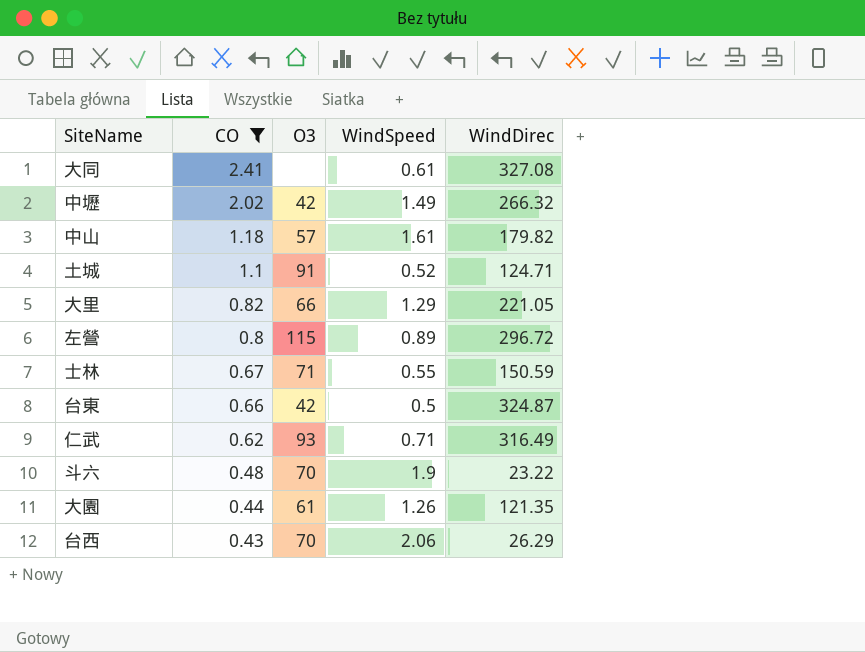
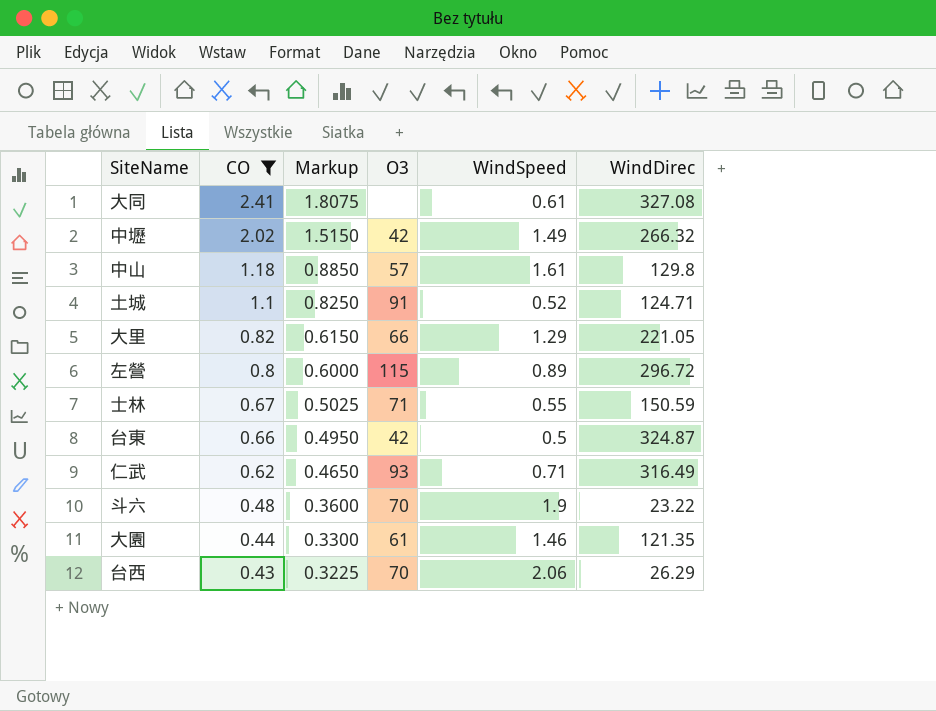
column Markup | formula: none -> [CO] * 0.75
中山 | WindDirec: 179.82 -> 129.8
大園 | WindSpeed: 1.26 -> 1.46

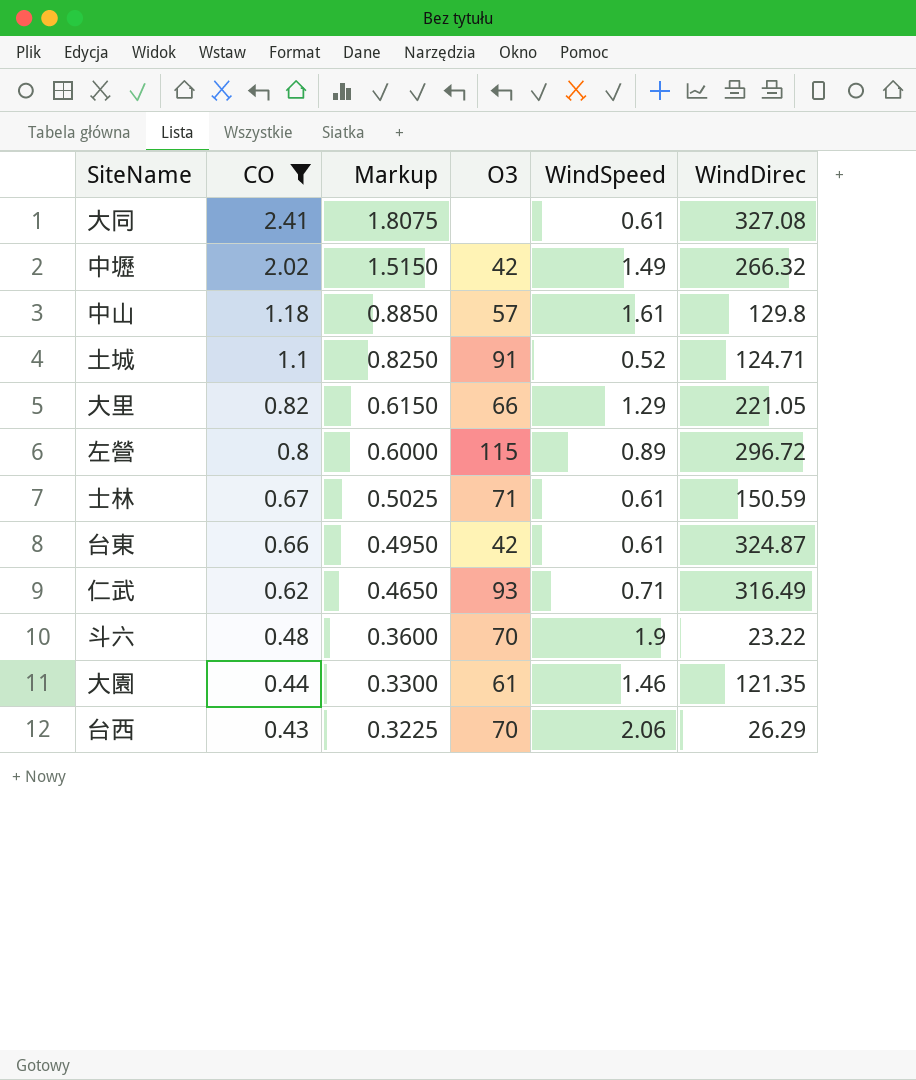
士林 | WindSpeed: 0.55 -> 0.61
台東 | WindSpeed: 0.5 -> 0.61

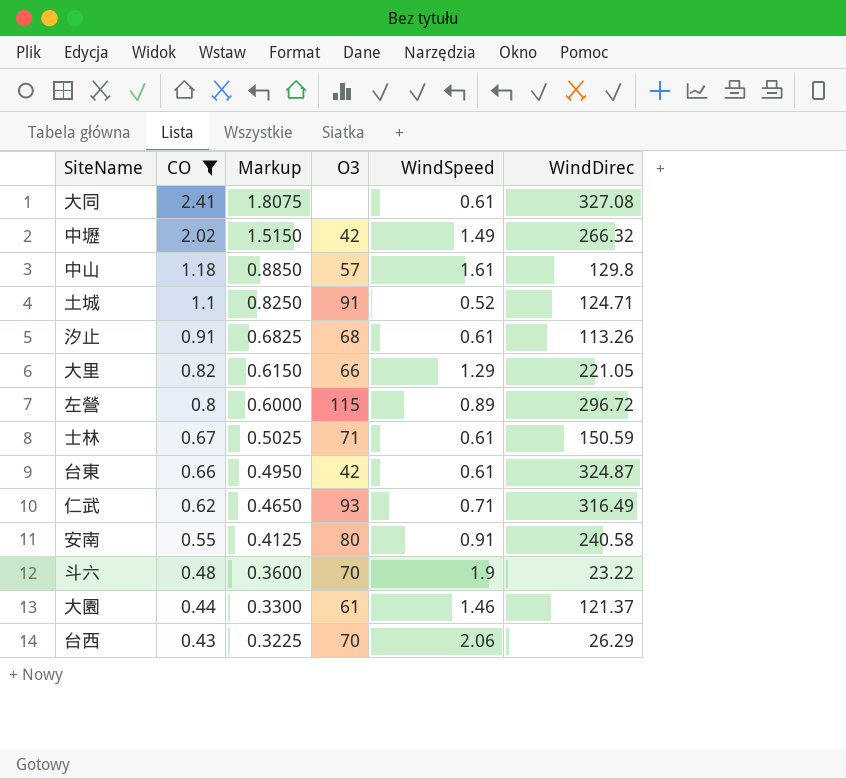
row 汐止: none -> 0.91 | 0.6825 | 68 | 0.61 | 113.26
row 安南: none -> 0.55 | 0.4125 | 80 | 0.91 | 240.58
大園 | WindDirec: 121.35 -> 121.37

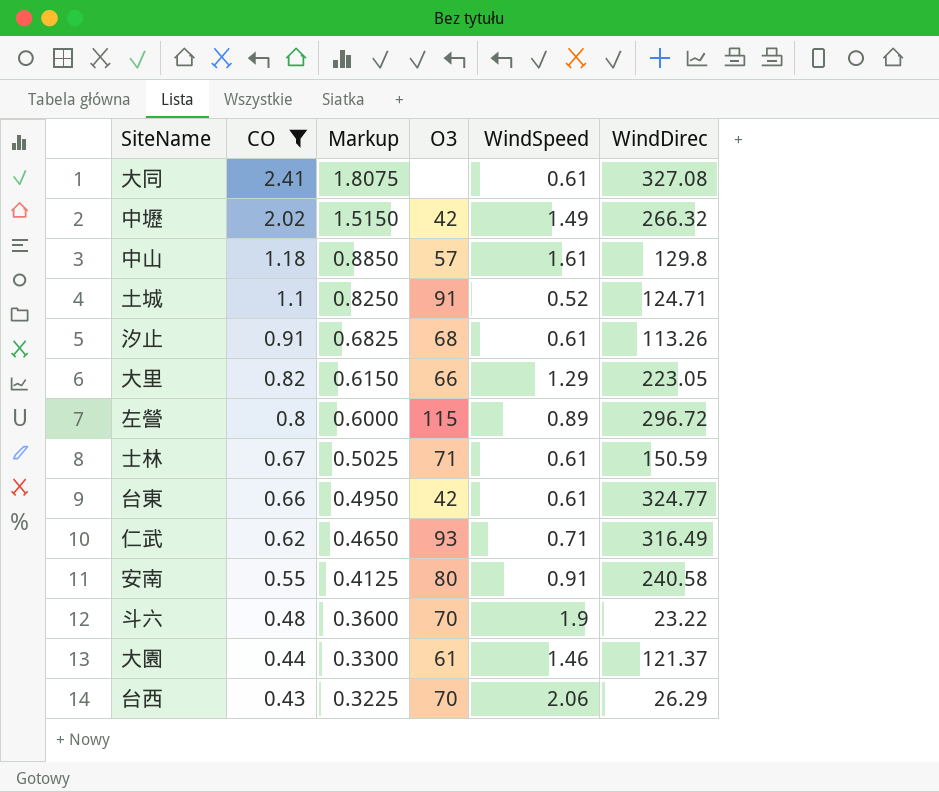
大里 | WindDirec: 221.05 -> 223.05
台東 | WindDirec: 324.87 -> 324.77

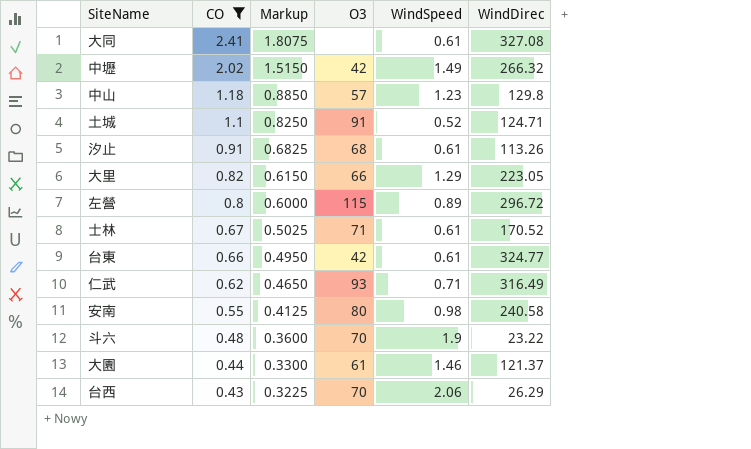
中山 | WindSpeed: 1.61 -> 1.23
士林 | WindDirec: 150.59 -> 170.52
安南 | WindSpeed: 0.91 -> 0.98

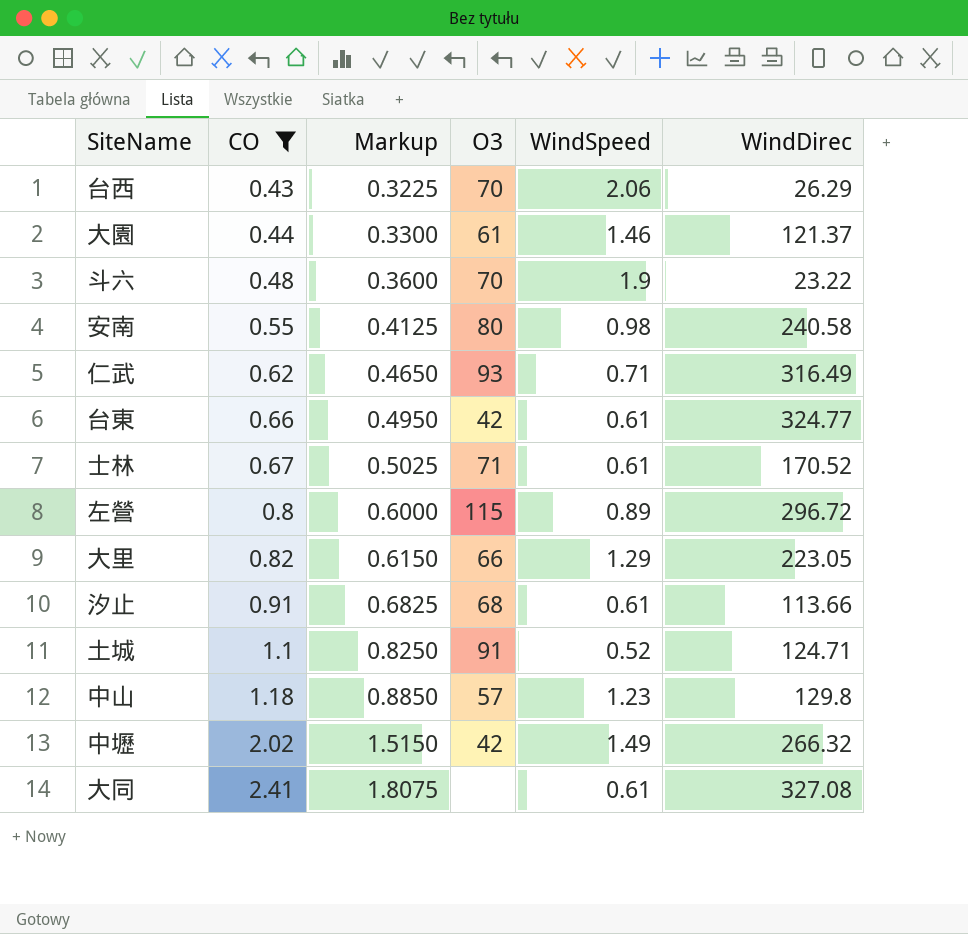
row order: CO descending -> CO ascending
汐止 | WindDirec: 113.26 -> 113.66

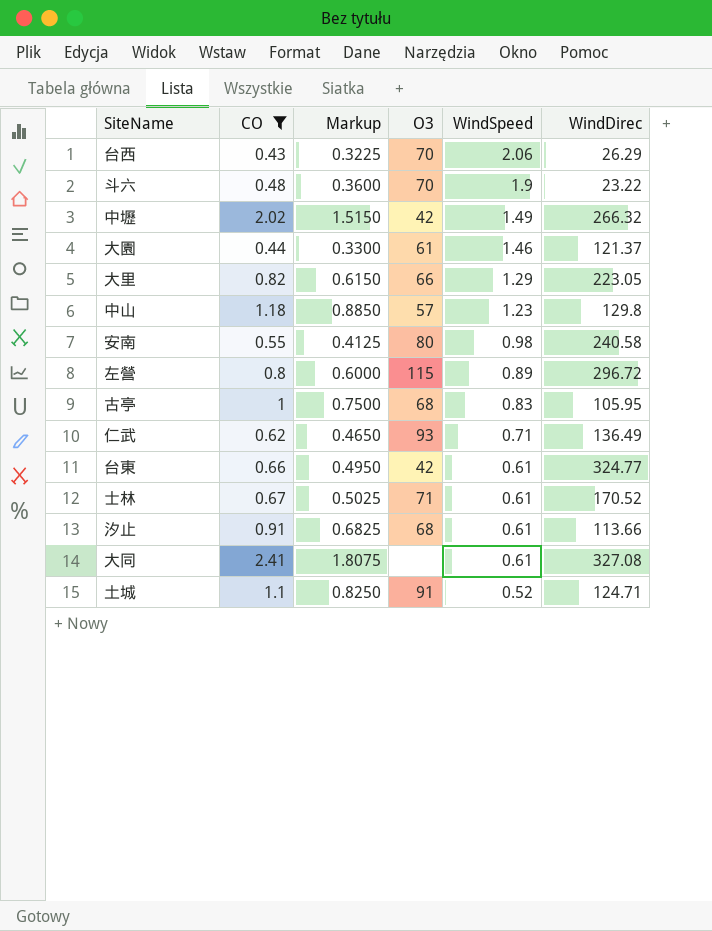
row order: CO ascending -> WindSpeed descending
row 古亭: none -> 1 | 0.7500 | 68 | 0.83 | 105.95
仁武 | WindDirec: 316.49 -> 136.49

